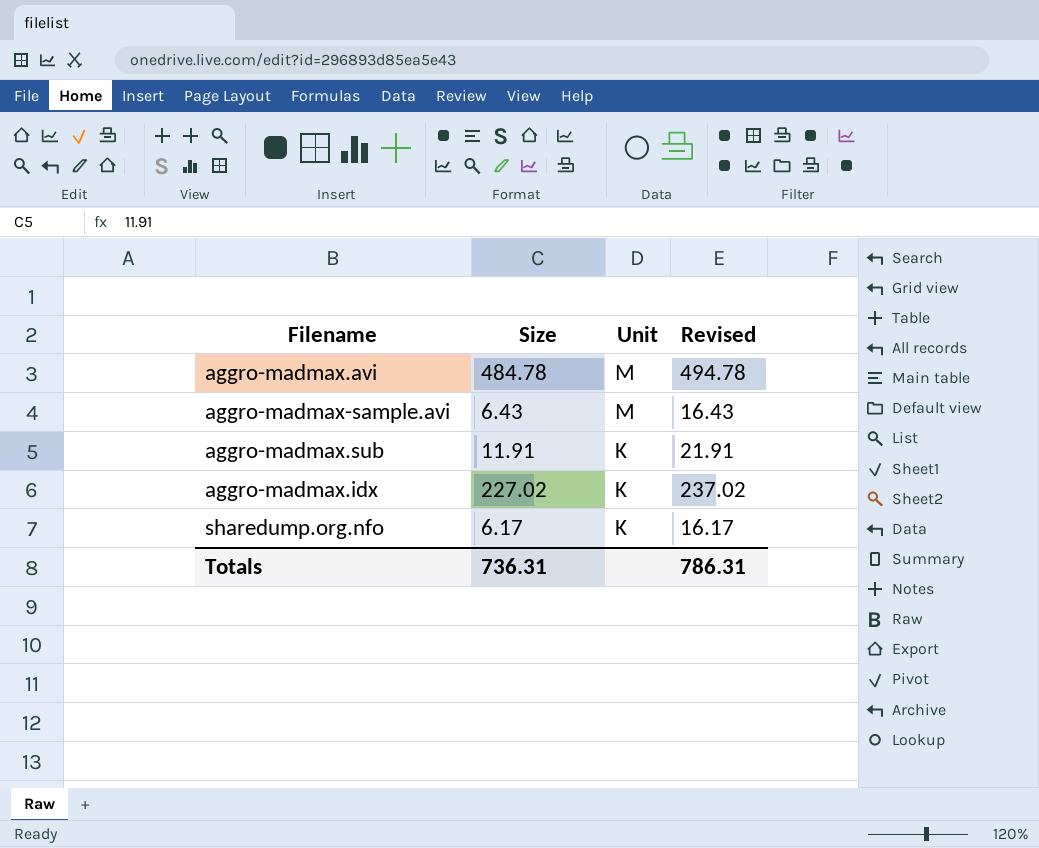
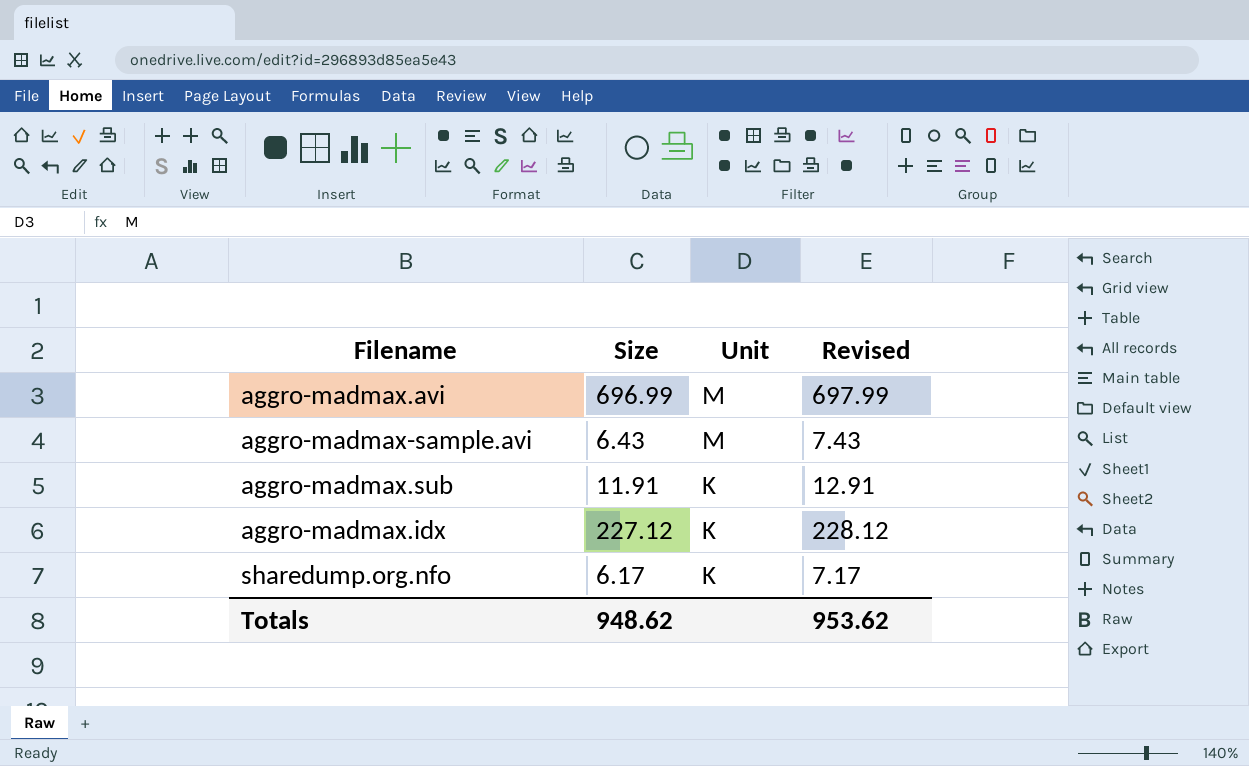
column Revised | formula: [Size] + 10 -> [Size] + 1
aggro-madmax.avi | Size: 484.78 -> 696.99
aggro-madmax.idx | Size: 227.02 -> 227.12
Totals | Size: 736.31 -> 948.62
Totals | Revised: 786.31 -> 953.62

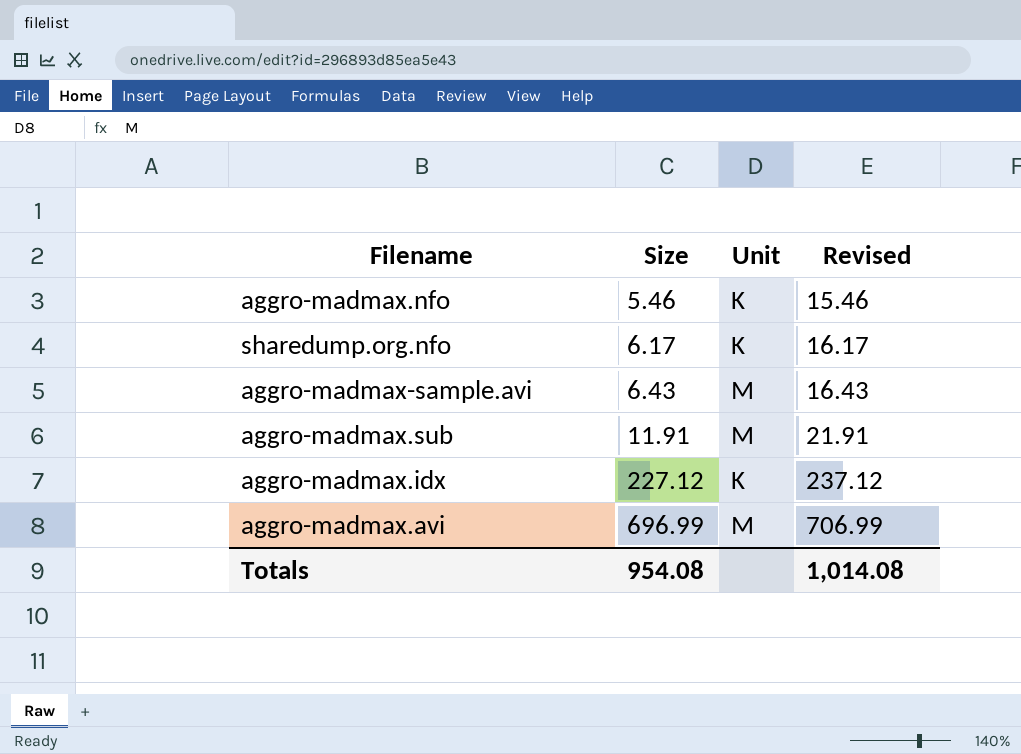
row order: Unit descending -> Size ascending
column Revised | formula: [Size] + 1 -> [Size] + 10
row aggro-madmax.nfo: none -> 5.46 | K | 15.46
aggro-madmax.sub | Unit: K -> M
Totals | Size: 948.62 -> 954.08
Totals | Revised: 953.62 -> 1,014.08

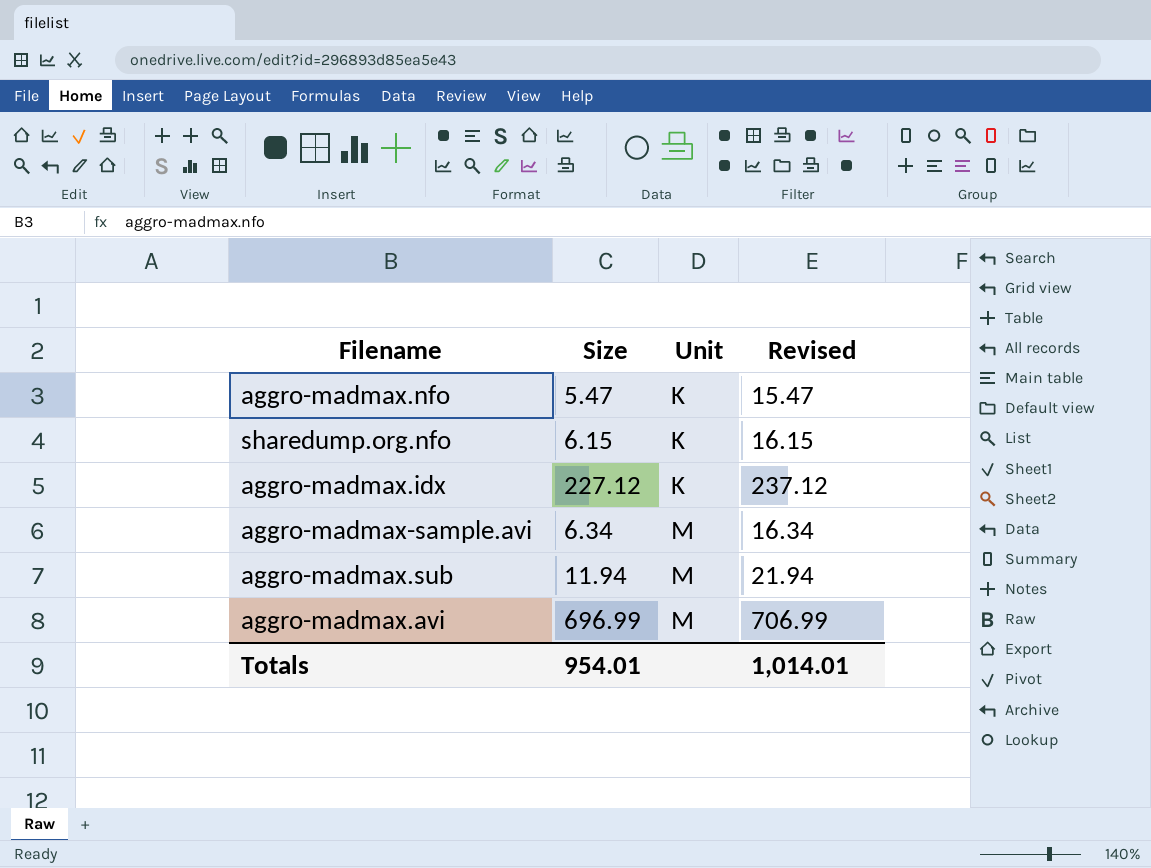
row order: Size ascending -> Unit ascending
aggro-madmax.nfo | Size: 5.46 -> 5.47
aggro-madmax.nfo | Revised: 15.46 -> 15.47
sharedump.org.nfo | Size: 6.17 -> 6.15
sharedump.org.nfo | Revised: 16.17 -> 16.15
aggro-madmax-sample.avi | Size: 6.43 -> 6.34
aggro-madmax-sample.avi | Revised: 16.43 -> 16.34
aggro-madmax.sub | Size: 11.91 -> 11.94
aggro-madmax.sub | Revised: 21.91 -> 21.94
Totals | Size: 954.08 -> 954.01
Totals | Revised: 1,014.08 -> 1,014.01

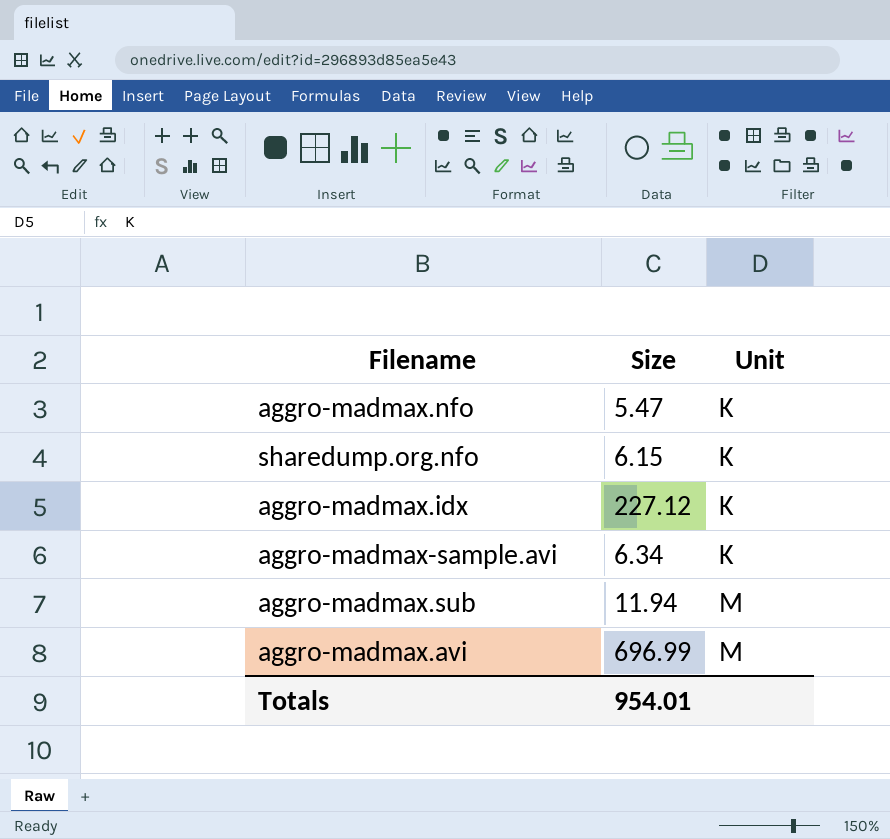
column Revised | formula: [Size] + 10 -> none
aggro-madmax-sample.avi | Unit: M -> K

